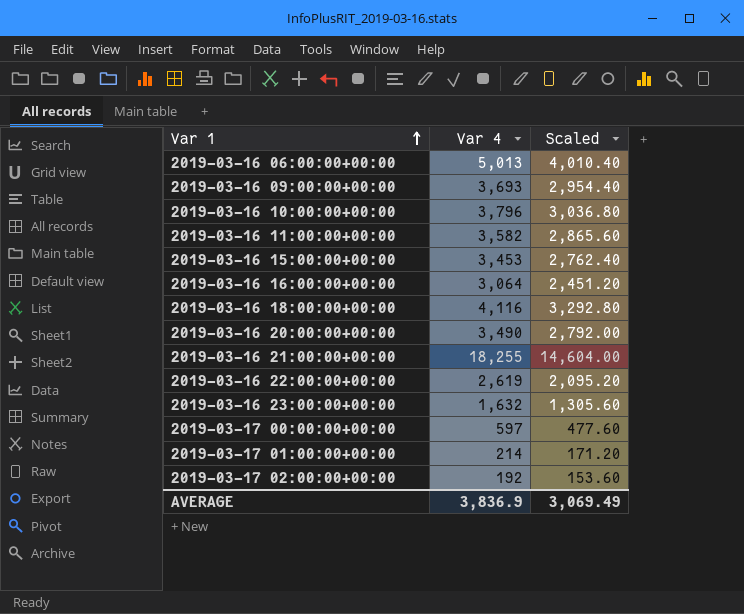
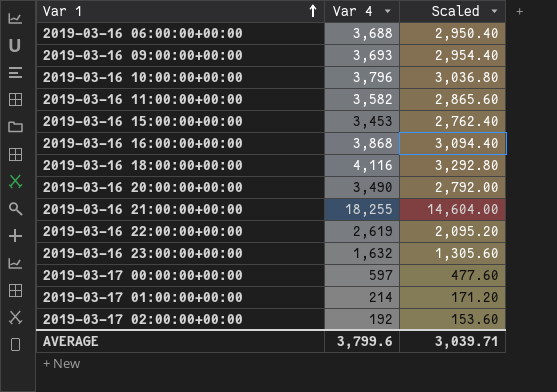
2019-03-16 06:00:00+00:00 | Var 4: 5,013 -> 3,688
2019-03-16 06:00:00+00:00 | Scaled: 4,010.40 -> 2,950.40
2019-03-16 16:00:00+00:00 | Var 4: 3,064 -> 3,868
2019-03-16 16:00:00+00:00 | Scaled: 2,451.20 -> 3,094.40
AVERAGE | Var 4: 3,836.9 -> 3,799.6
AVERAGE | Scaled: 3,069.49 -> 3,039.71

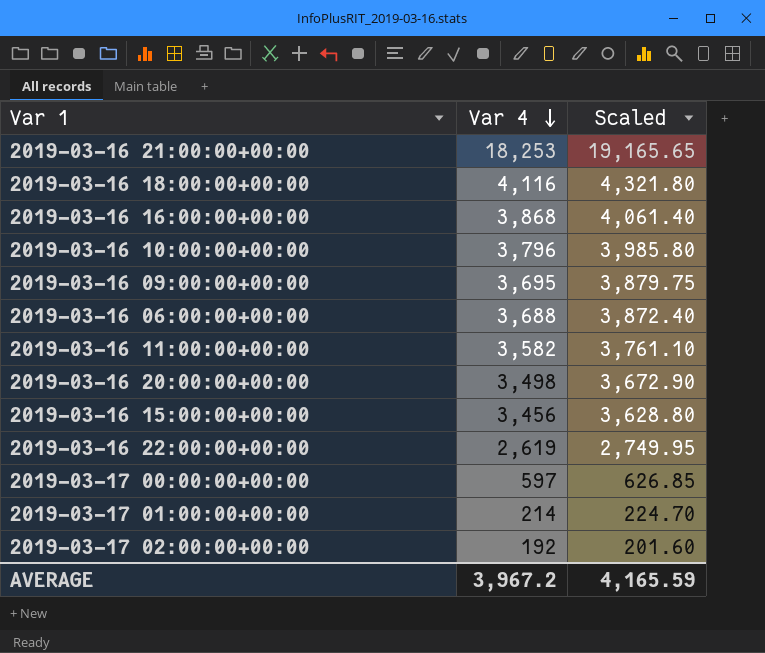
row order: Var 1 ascending -> Var 4 descending
column Scaled | formula: [Var 4] * 0.8 -> [Var 4] * 1.05
row 2019-03-16 23:00:00+00:00: 1,632 | 1,305.60 -> none
2019-03-16 21:00:00+00:00 | Var 4: 18,255 -> 18,253
2019-03-16 09:00:00+00:00 | Var 4: 3,693 -> 3,695
2019-03-16 20:00:00+00:00 | Var 4: 3,490 -> 3,498
2019-03-16 15:00:00+00:00 | Var 4: 3,453 -> 3,456
AVERAGE | Var 4: 3,799.6 -> 3,967.2
AVERAGE | Scaled: 3,039.71 -> 4,165.59

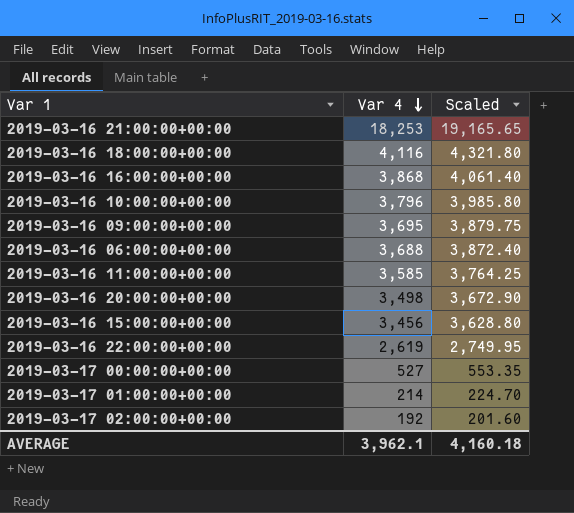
2019-03-16 11:00:00+00:00 | Var 4: 3,582 -> 3,585
2019-03-16 11:00:00+00:00 | Scaled: 3,761.10 -> 3,764.25
2019-03-17 00:00:00+00:00 | Var 4: 597 -> 527
2019-03-17 00:00:00+00:00 | Scaled: 626.85 -> 553.35
AVERAGE | Var 4: 3,967.2 -> 3,962.1
AVERAGE | Scaled: 4,165.59 -> 4,160.18

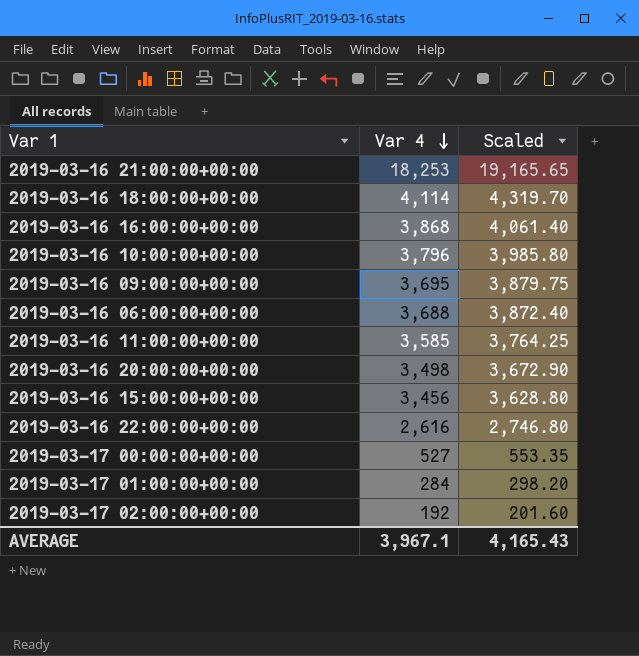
2019-03-16 18:00:00+00:00 | Var 4: 4,116 -> 4,114
2019-03-16 18:00:00+00:00 | Scaled: 4,321.80 -> 4,319.70
2019-03-16 22:00:00+00:00 | Var 4: 2,619 -> 2,616
2019-03-16 22:00:00+00:00 | Scaled: 2,749.95 -> 2,746.80
2019-03-17 01:00:00+00:00 | Var 4: 214 -> 284
2019-03-17 01:00:00+00:00 | Scaled: 224.70 -> 298.20
AVERAGE | Var 4: 3,962.1 -> 3,967.1
AVERAGE | Scaled: 4,160.18 -> 4,165.43

